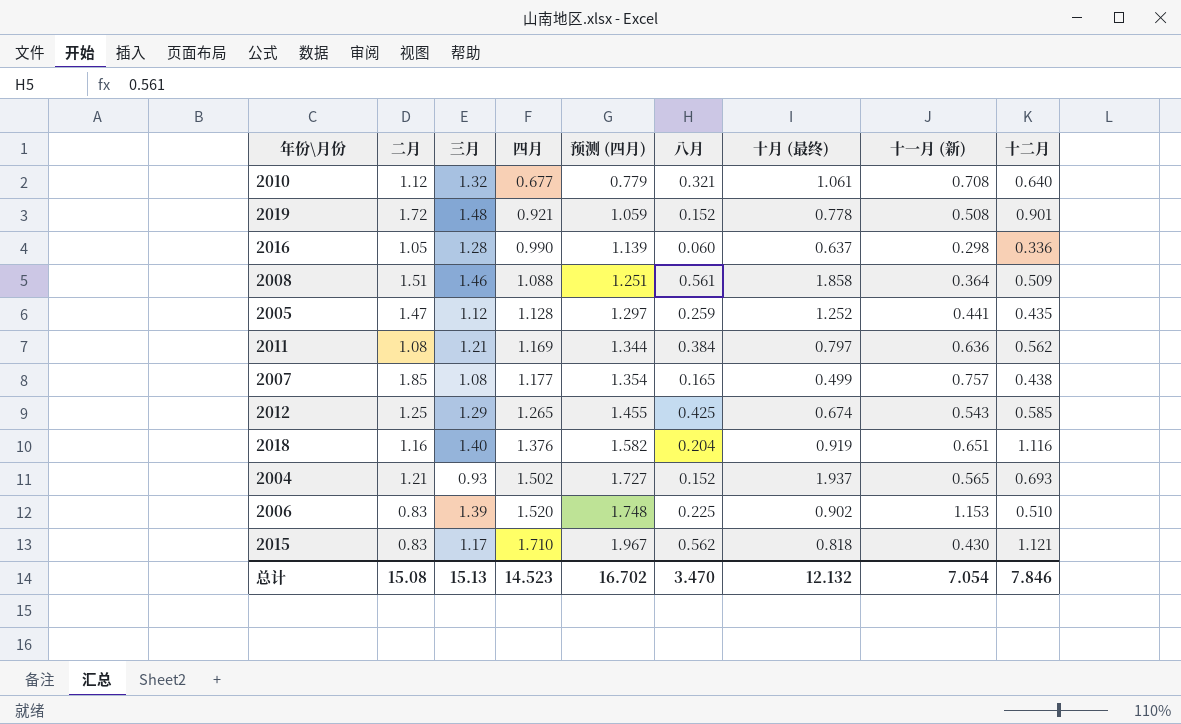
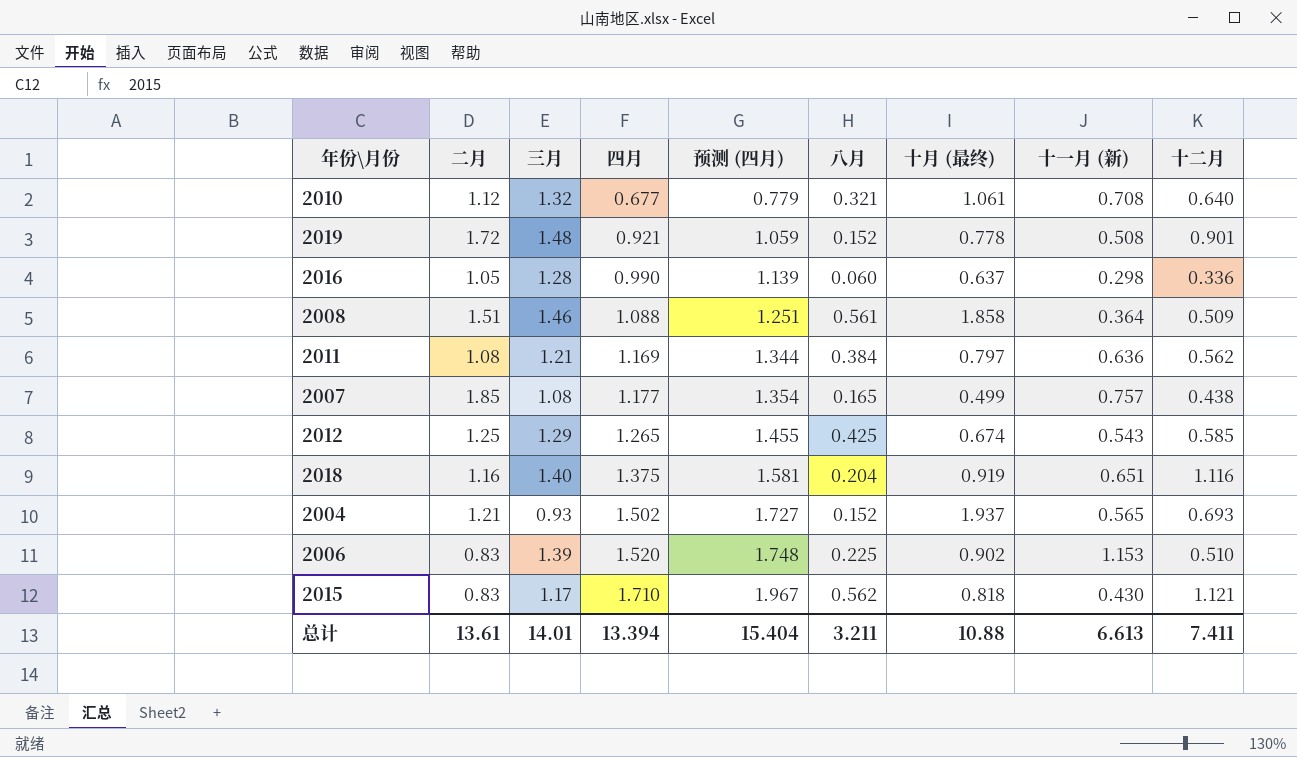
row 2005: 1.47 | 1.12 | 1.128 | 1.297 | 0.259 | 1.252 | 0.441 | 0.435 -> none
2018 | 四月: 1.376 -> 1.375
2018 | 预测 (四月): 1.582 -> 1.581
总计 | 二月: 15.08 -> 13.61
总计 | 三月: 15.13 -> 14.01
总计 | 四月: 14.523 -> 13.394
总计 | 预测 (四月): 16.702 -> 15.404
总计 | 八月: 3.470 -> 3.211
总计 | 十月 (最终): 12.132 -> 10.88
总计 | 十一月 (新): 7.054 -> 6.613
总计 | 十二月: 7.846 -> 7.411

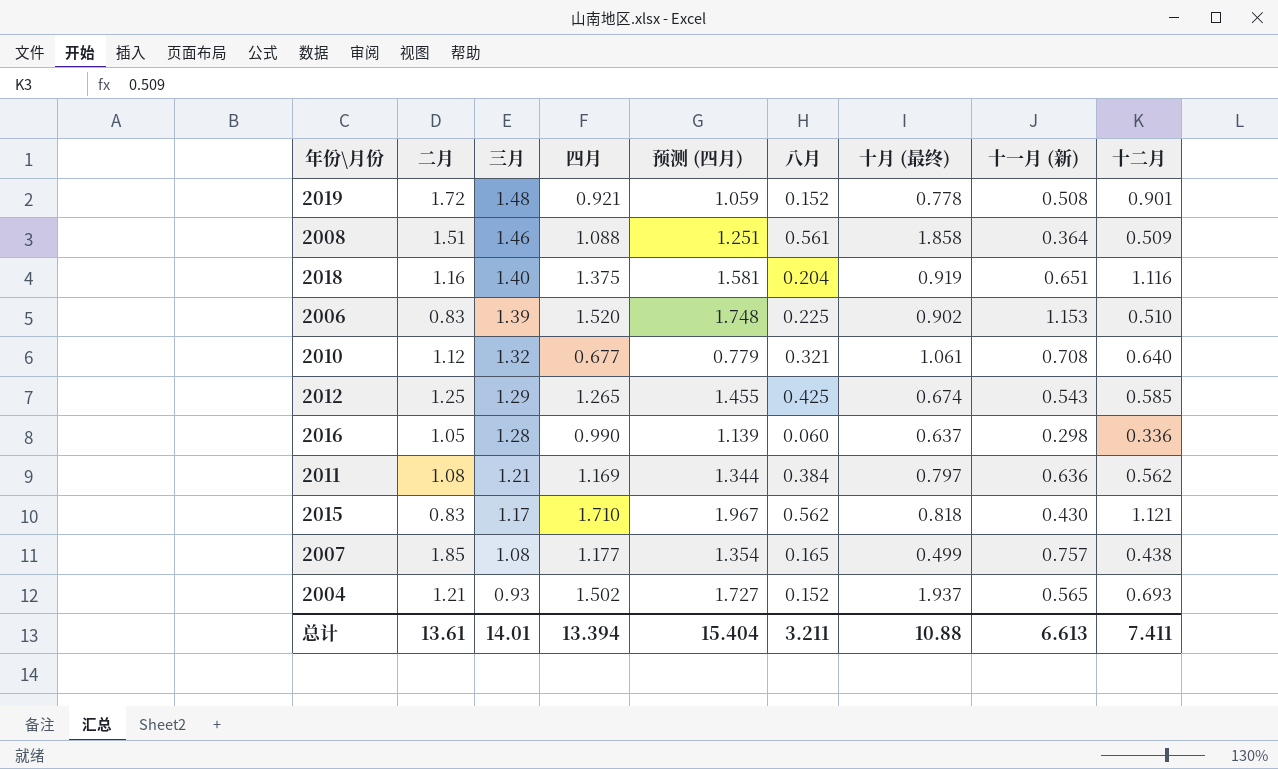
row order: 四月 ascending -> 三月 descending

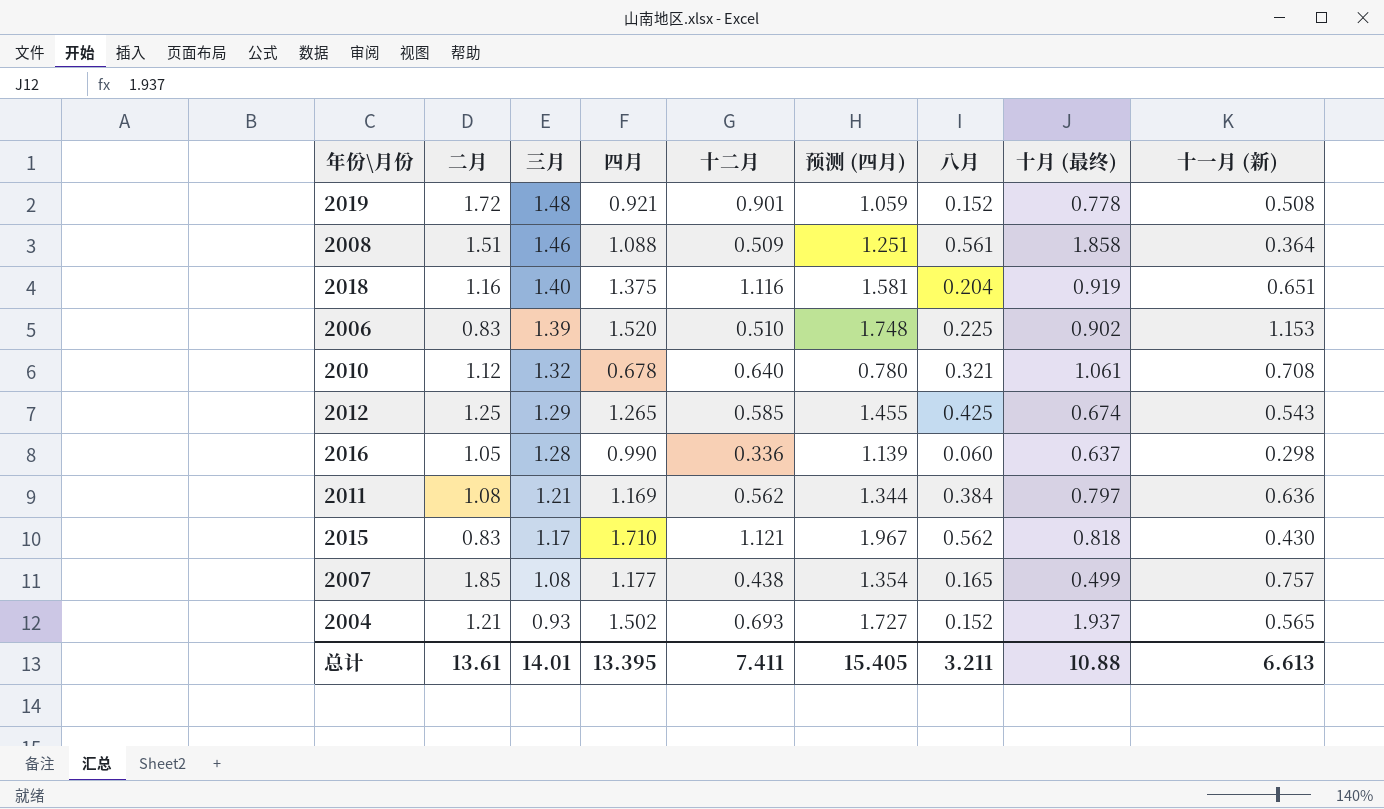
column 十二月 | position: 9 -> 5
2010 | 四月: 0.677 -> 0.678
2010 | 预测 (四月): 0.779 -> 0.780
总计 | 四月: 13.394 -> 13.395
总计 | 预测 (四月): 15.404 -> 15.405

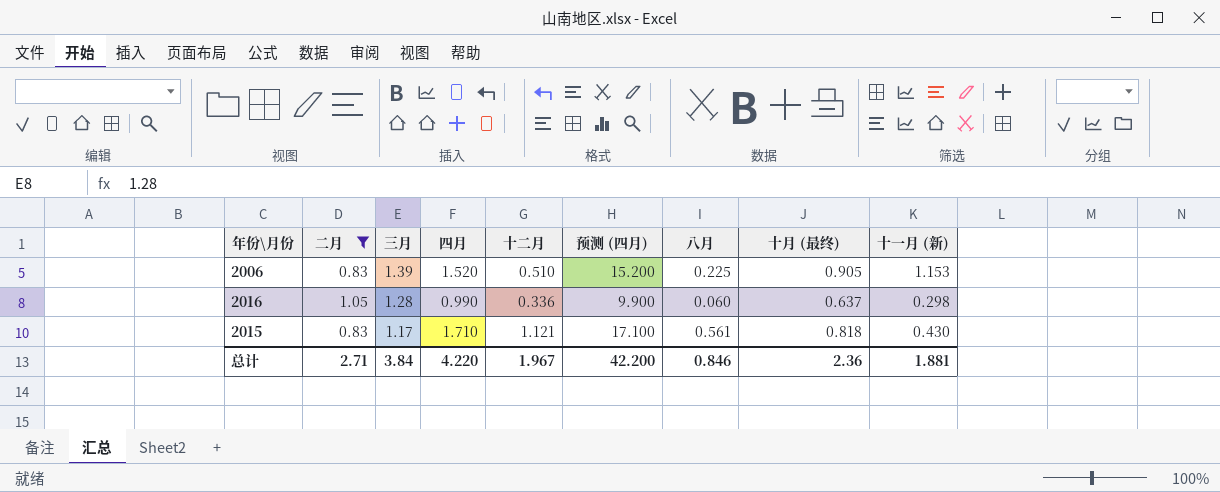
filter: none -> 二月 <= 1.05
column 预测 (四月) | formula: [四月] * 1.15 -> [四月] * 10
2006 | 十月 (最终): 0.902 -> 0.905
2015 | 八月: 0.562 -> 0.561
总计 | 二月: 13.61 -> 2.71
总计 | 三月: 14.01 -> 3.84
总计 | 四月: 13.395 -> 4.220
总计 | 十二月: 7.411 -> 1.967
总计 | 预测 (四月): 15.405 -> 42.200
总计 | 八月: 3.211 -> 0.846
总计 | 十月 (最终): 10.88 -> 2.36
总计 | 十一月 (新): 6.613 -> 1.881

